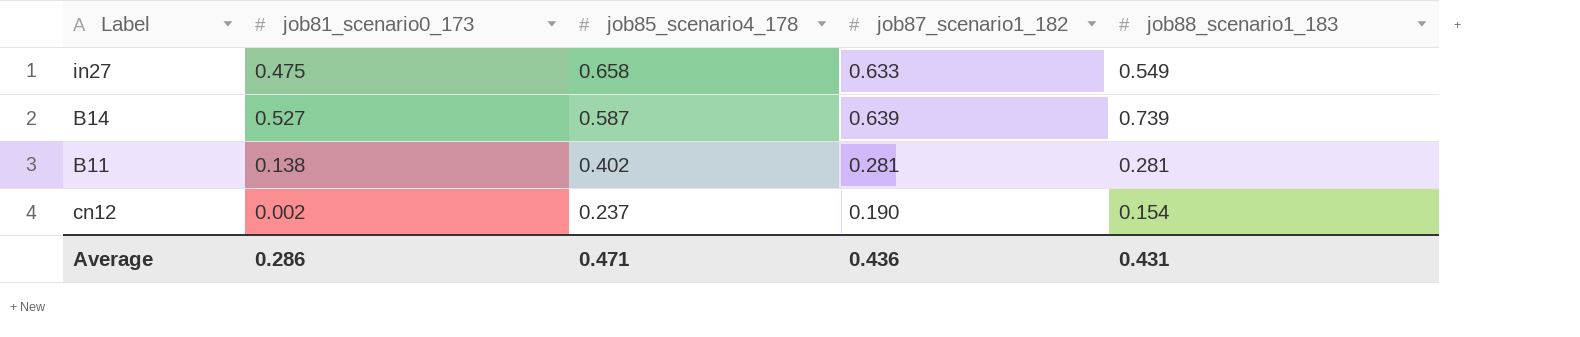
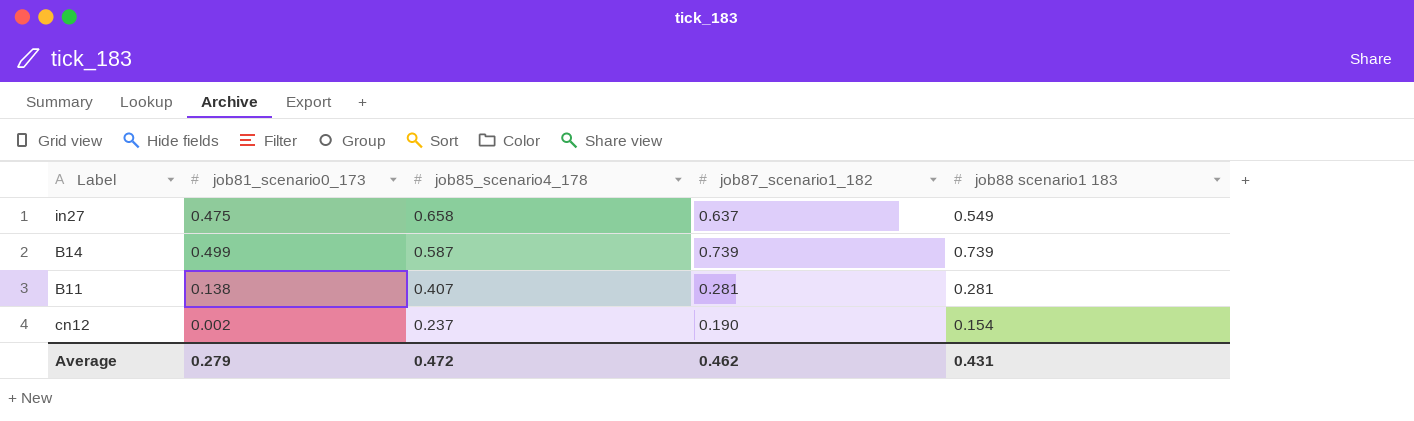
column name: job88_scenario1_183 -> job88 scenario1 183
in27 | job87_scenario1_182: 0.633 -> 0.637
B14 | job81_scenario0_173: 0.527 -> 0.499
B14 | job87_scenario1_182: 0.639 -> 0.739
B11 | job85_scenario4_178: 0.402 -> 0.407
Average | job81_scenario0_173: 0.286 -> 0.279
Average | job85_scenario4_178: 0.471 -> 0.472
Average | job87_scenario1_182: 0.436 -> 0.462

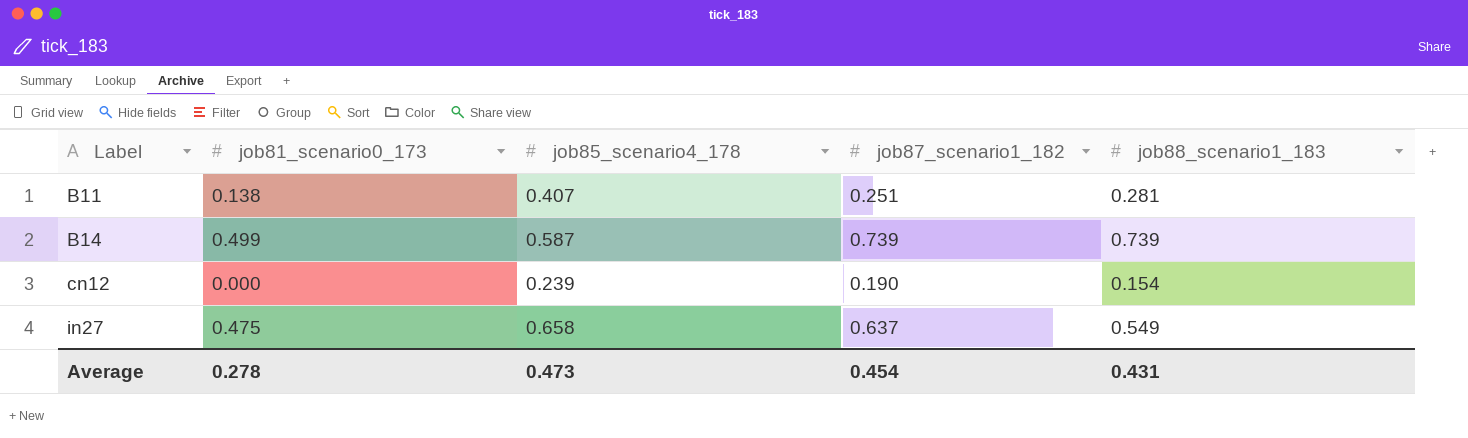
row order: job85_scenario4_178 descending -> Label ascending
column name: job88 scenario1 183 -> job88_scenario1_183
B11 | job87_scenario1_182: 0.281 -> 0.251
cn12 | job81_scenario0_173: 0.002 -> 0.000
cn12 | job85_scenario4_178: 0.237 -> 0.239
Average | job81_scenario0_173: 0.279 -> 0.278
Average | job85_scenario4_178: 0.472 -> 0.473
Average | job87_scenario1_182: 0.462 -> 0.454

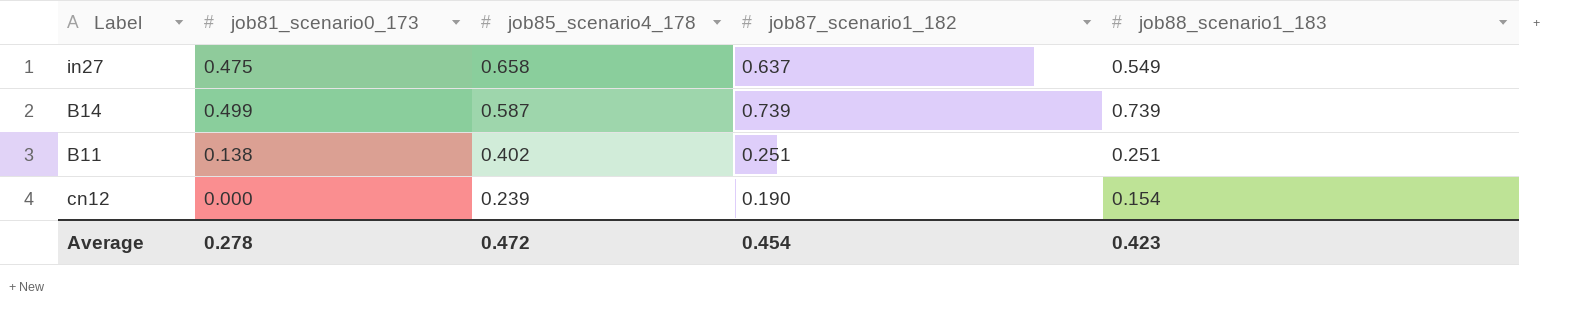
row order: Label ascending -> job85_scenario4_178 descending
B11 | job85_scenario4_178: 0.407 -> 0.402
B11 | job88_scenario1_183: 0.281 -> 0.251
Average | job85_scenario4_178: 0.473 -> 0.472
Average | job88_scenario1_183: 0.431 -> 0.423

